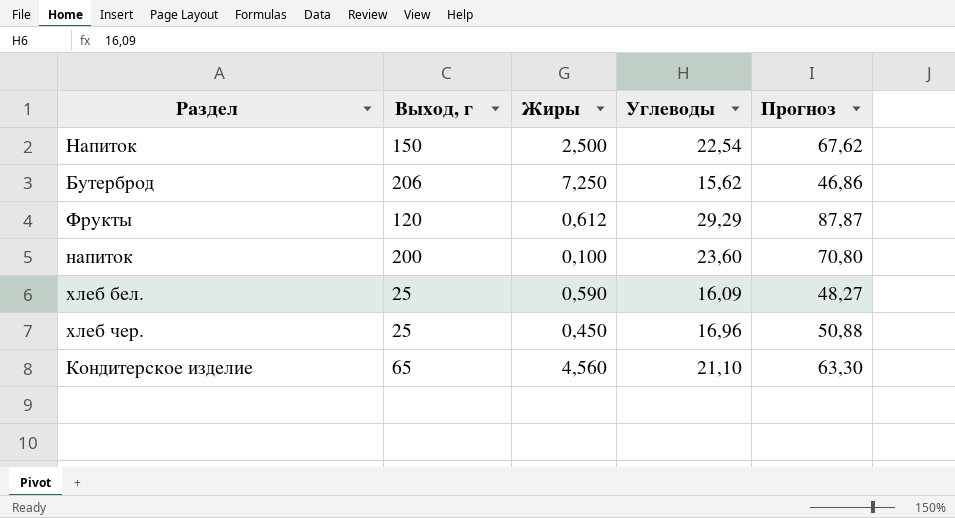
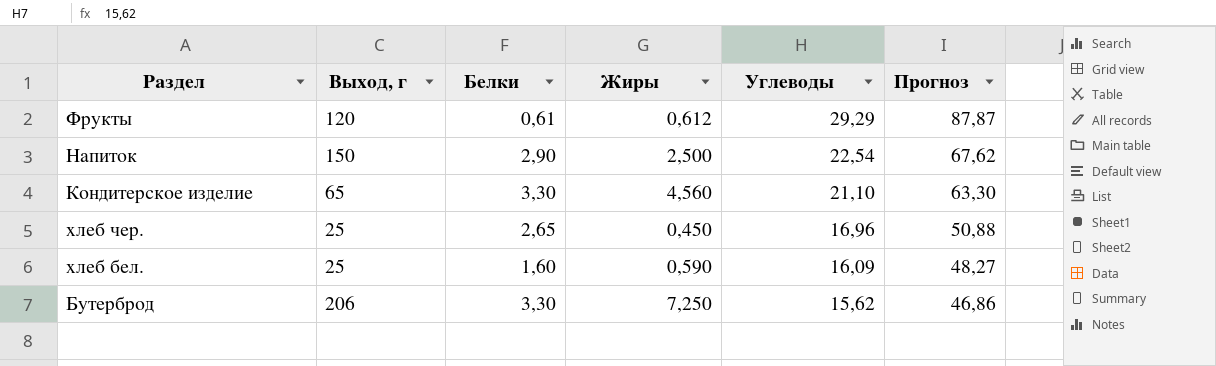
row order: none -> Углеводы descending
column Белки | position: none -> 3
row напиток: 200 | 0,100 | 23,60 | 70,80 -> none

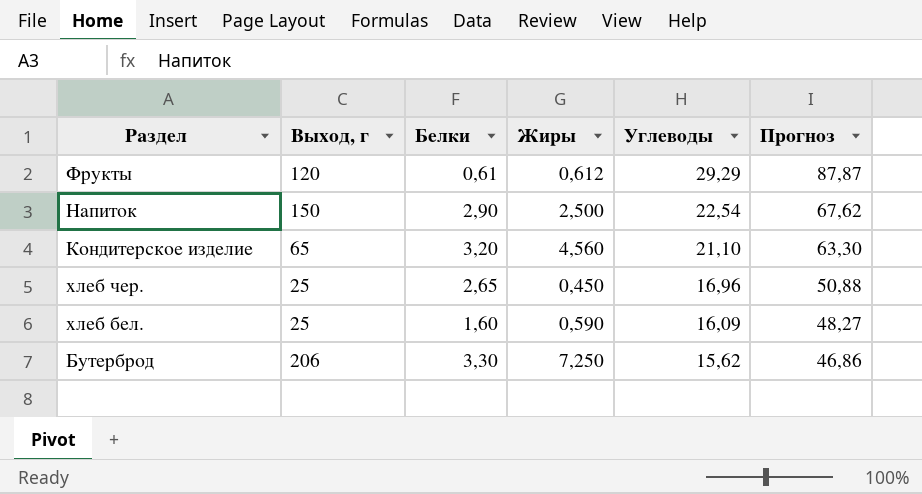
Кондитерское изделие | Белки: 3,30 -> 3,20

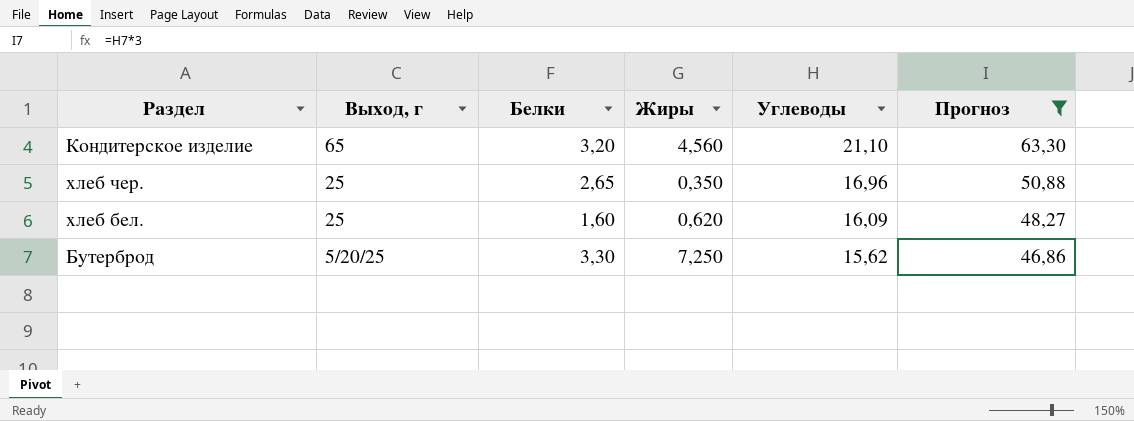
filter: none -> Прогноз <= 63,30
хлеб чер. | Жиры: 0,450 -> 0,350
хлеб бел. | Жиры: 0,590 -> 0,620
Бутерброд | Выход, г: 206 -> 5/20/25

